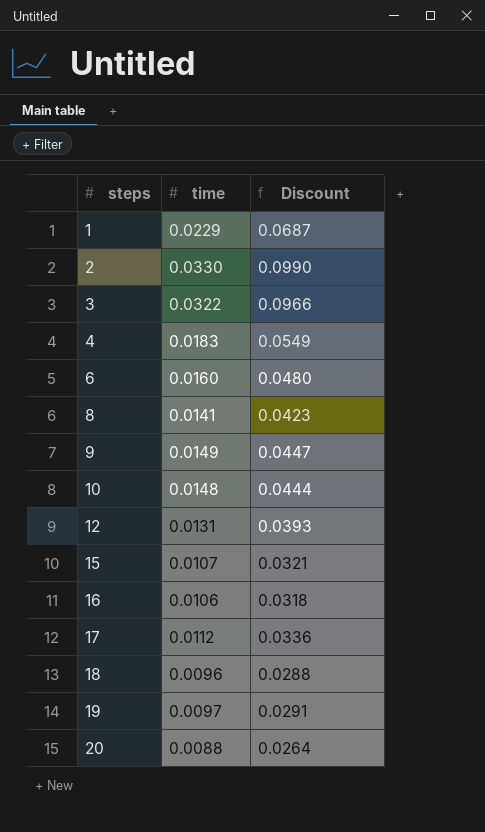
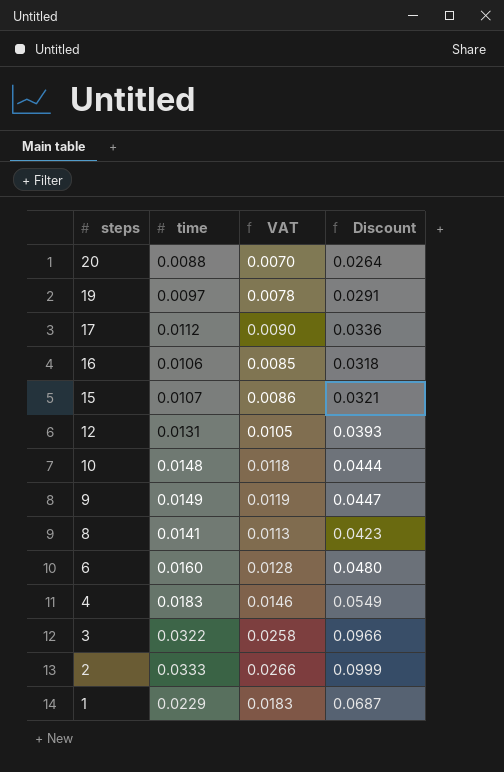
row order: steps ascending -> steps descending
column VAT | formula: none -> [time] * 0.8
row 18: 0.0096 | 0.0288 -> none
2 | time: 0.0330 -> 0.0333
2 | Discount: 0.0990 -> 0.0999

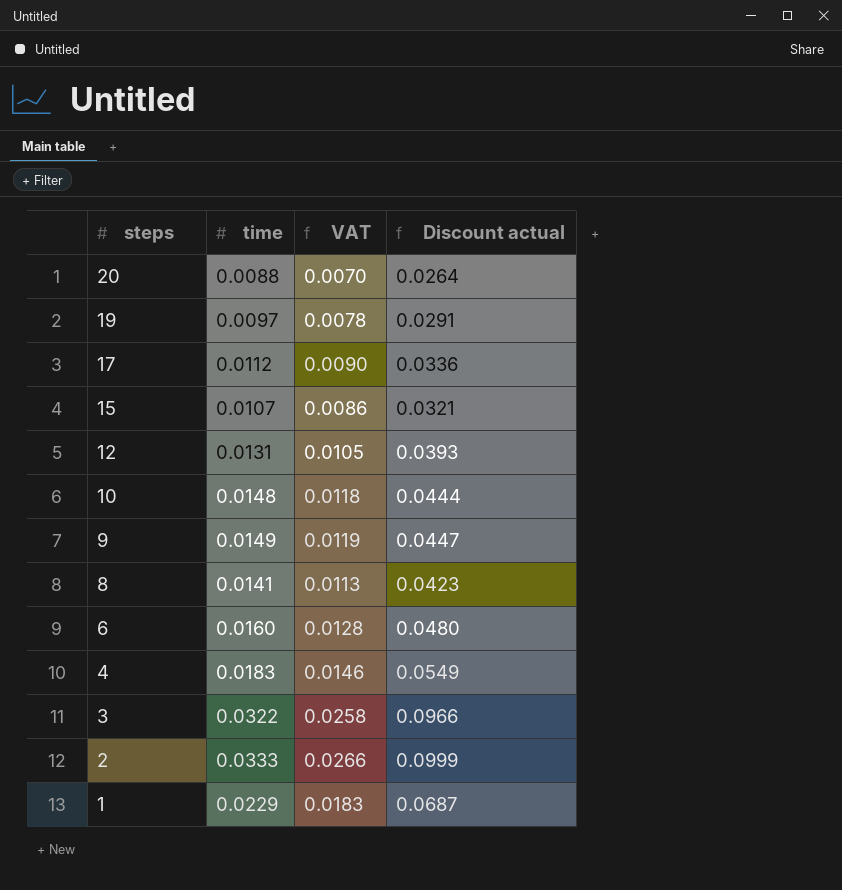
column name: Discount -> Discount actual
row 16: 0.0106 | 0.0085 | 0.0318 -> none

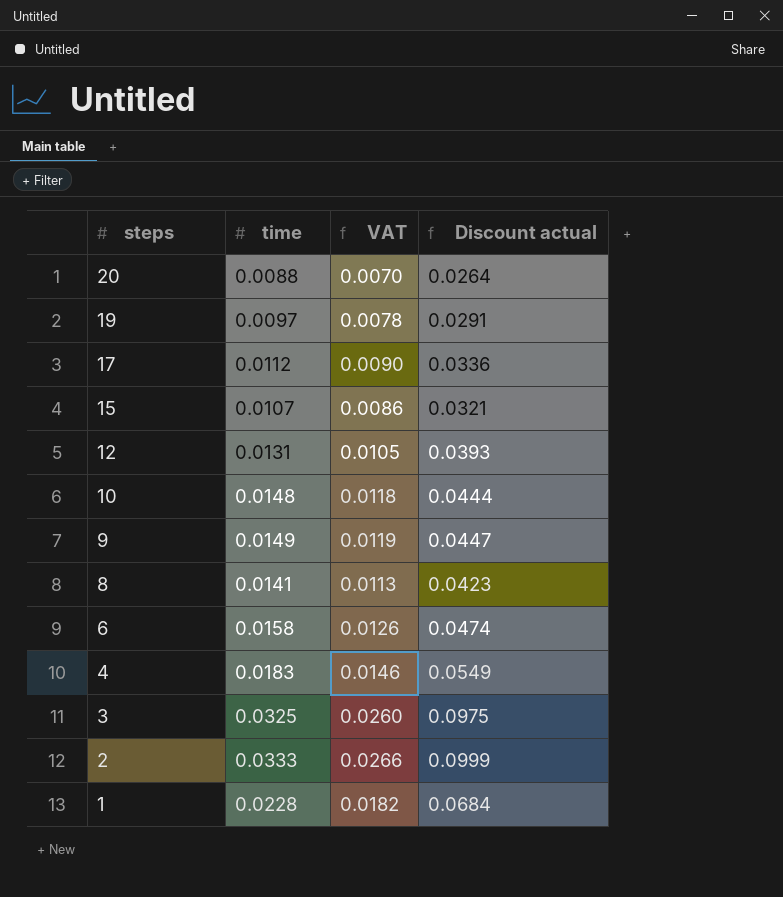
6 | time: 0.0160 -> 0.0158
6 | VAT: 0.0128 -> 0.0126
6 | Discount actual: 0.0480 -> 0.0474
3 | time: 0.0322 -> 0.0325
3 | VAT: 0.0258 -> 0.0260
3 | Discount actual: 0.0966 -> 0.0975
1 | time: 0.0229 -> 0.0228
1 | VAT: 0.0183 -> 0.0182
1 | Discount actual: 0.0687 -> 0.0684

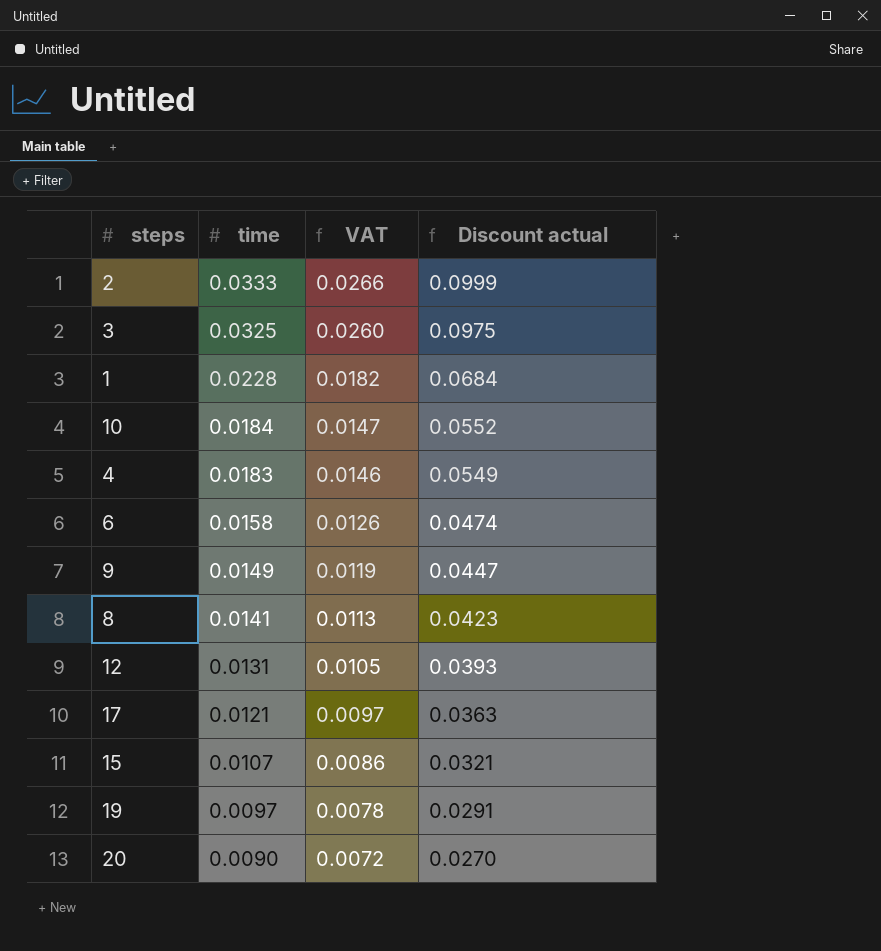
row order: steps descending -> time descending
10 | time: 0.0148 -> 0.0184
10 | VAT: 0.0118 -> 0.0147
10 | Discount actual: 0.0444 -> 0.0552
17 | time: 0.0112 -> 0.0121
17 | VAT: 0.0090 -> 0.0097
17 | Discount actual: 0.0336 -> 0.0363
20 | time: 0.0088 -> 0.0090
20 | VAT: 0.0070 -> 0.0072
20 | Discount actual: 0.0264 -> 0.0270

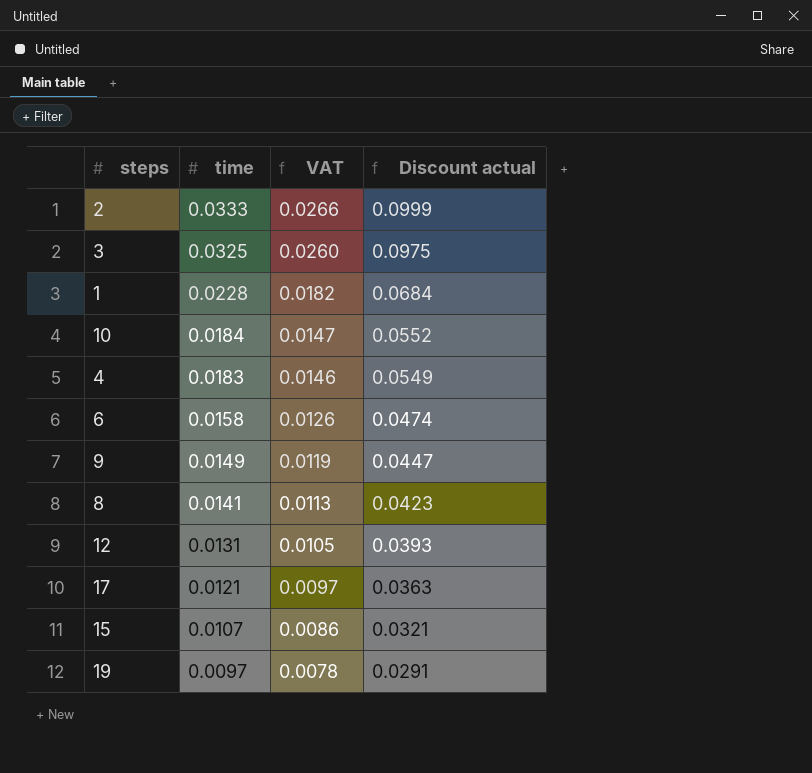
row 20: 0.0090 | 0.0072 | 0.0270 -> none

